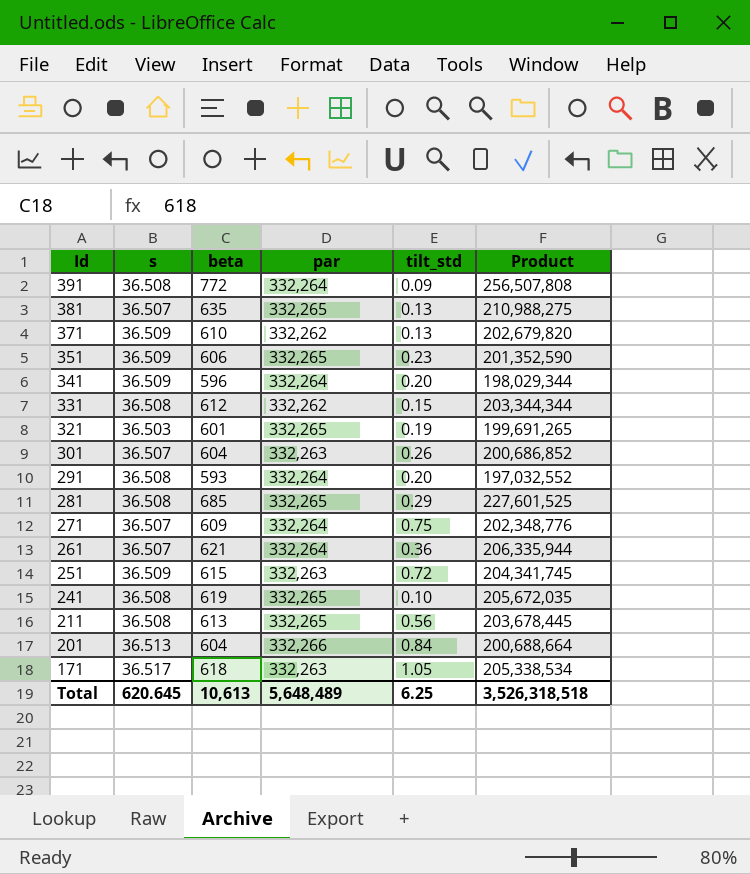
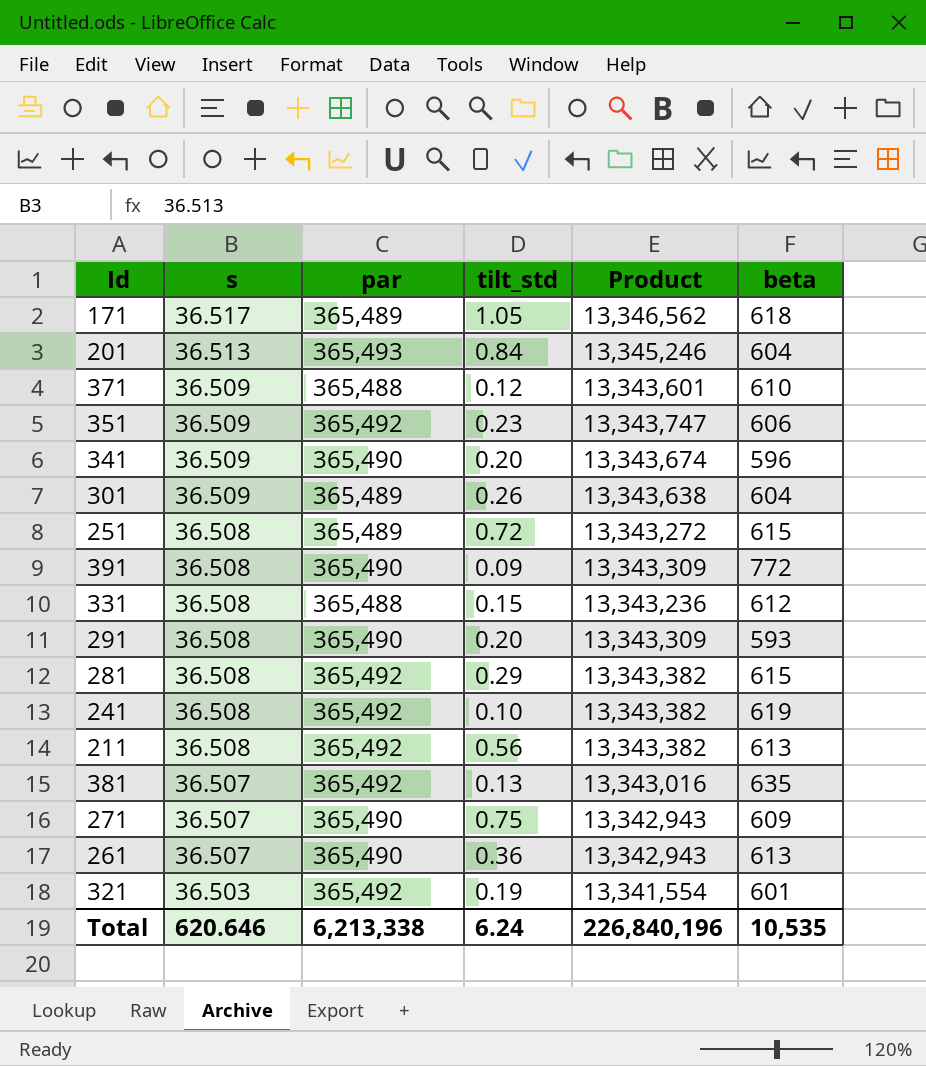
row order: Id descending -> s descending
column Product | formula: [beta] * [par] -> [s] * [par]
column beta | position: 3 -> 6
171 | par: 332,263 -> 365,489
201 | par: 332,266 -> 365,493
371 | par: 332,262 -> 365,488
371 | tilt_std: 0.13 -> 0.12
351 | par: 332,265 -> 365,492
341 | par: 332,264 -> 365,490
301 | s: 36.507 -> 36.509
301 | par: 332,263 -> 365,489
251 | s: 36.509 -> 36.508
251 | par: 332,263 -> 365,489
391 | par: 332,264 -> 365,490
331 | par: 332,262 -> 365,488
291 | par: 332,264 -> 365,490
281 | par: 332,265 -> 365,492
281 | beta: 685 -> 615
241 | par: 332,265 -> 365,492
211 | par: 332,265 -> 365,492
381 | par: 332,265 -> 365,492
271 | par: 332,264 -> 365,490
261 | par: 332,264 -> 365,490
261 | beta: 621 -> 613
321 | par: 332,265 -> 365,492
Total | s: 620.645 -> 620.646
Total | par: 5,648,489 -> 6,213,338
Total | tilt_std: 6.25 -> 6.24
Total | Product: 3,526,318,518 -> 226,840,196
Total | beta: 10,613 -> 10,535

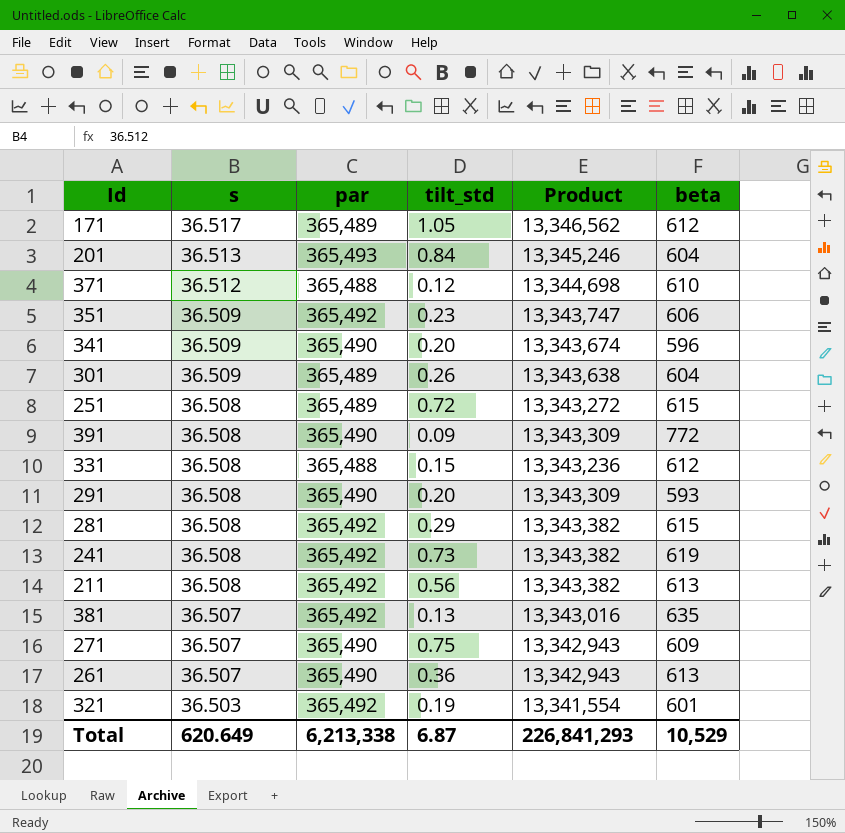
171 | beta: 618 -> 612
371 | s: 36.509 -> 36.512
371 | Product: 13,343,601 -> 13,344,698
241 | tilt_std: 0.10 -> 0.73
Total | s: 620.646 -> 620.649
Total | tilt_std: 6.24 -> 6.87
Total | Product: 226,840,196 -> 226,841,293
Total | beta: 10,535 -> 10,529

